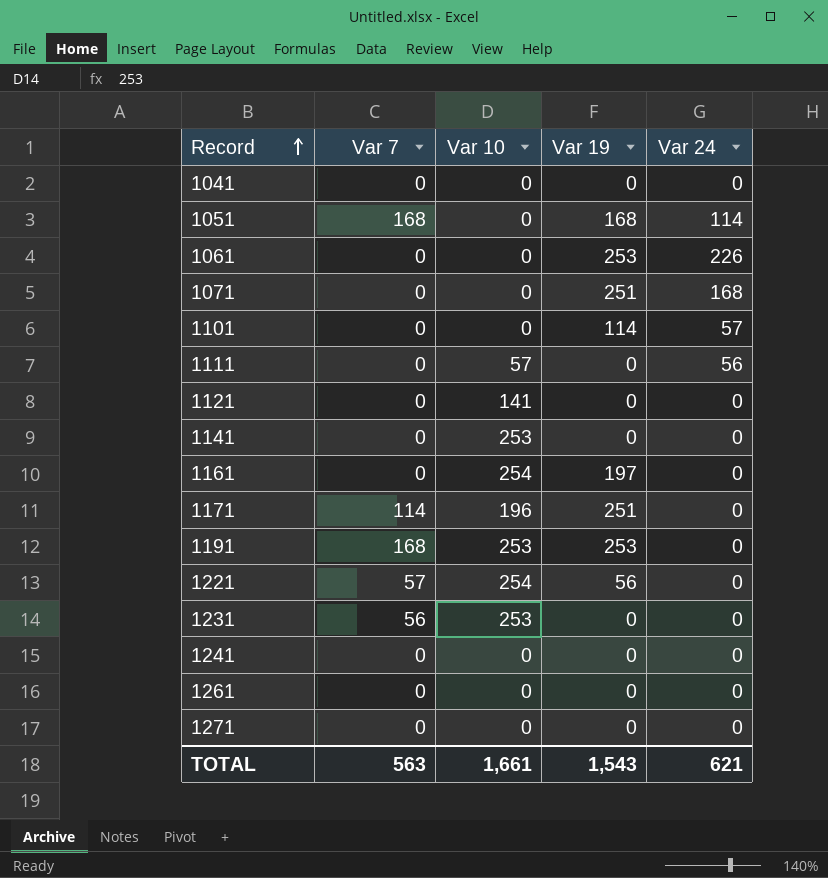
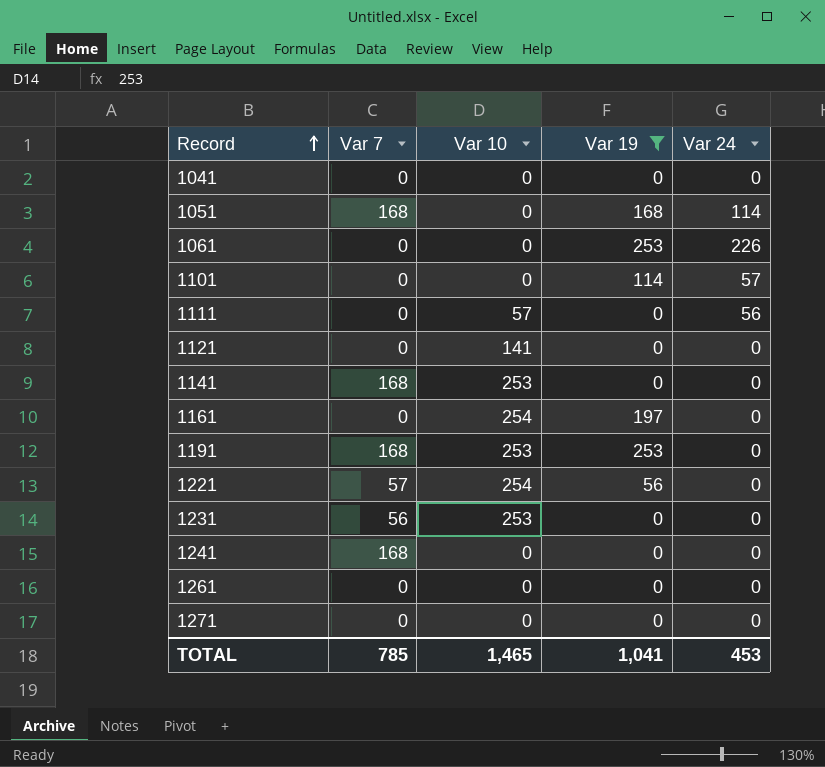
filter: none -> Var 19 != 251
1141 | Var 7: 0 -> 168
1241 | Var 7: 0 -> 168
TOTAL | Var 7: 563 -> 785
TOTAL | Var 10: 1,661 -> 1,465
TOTAL | Var 19: 1,543 -> 1,041
TOTAL | Var 24: 621 -> 453

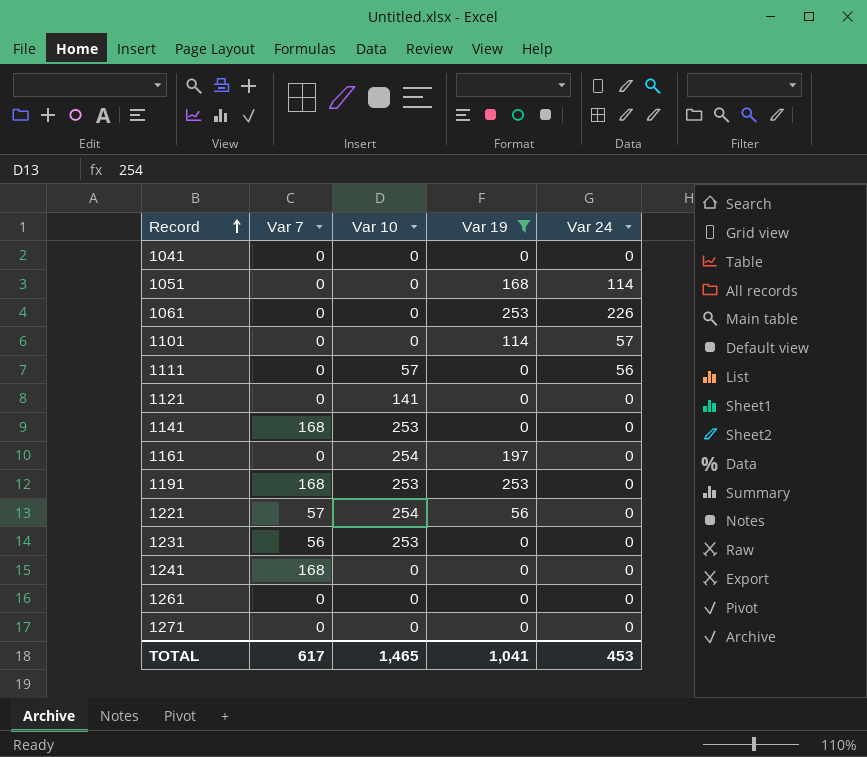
1051 | Var 7: 168 -> 0
TOTAL | Var 7: 785 -> 617

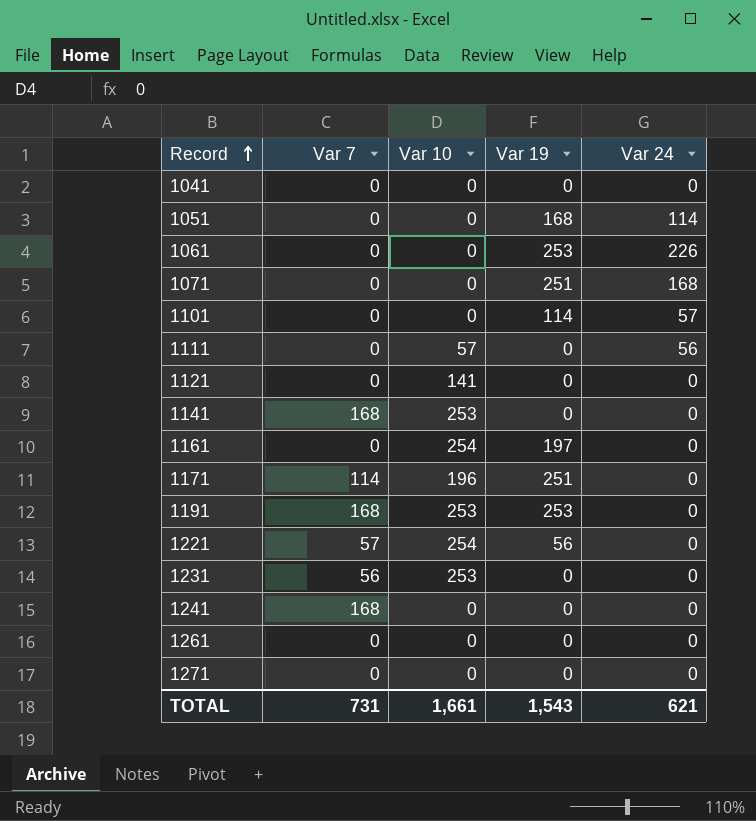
filter: Var 19 != 251 -> none
TOTAL | Var 7: 617 -> 731
TOTAL | Var 10: 1,465 -> 1,661
TOTAL | Var 19: 1,041 -> 1,543
TOTAL | Var 24: 453 -> 621

